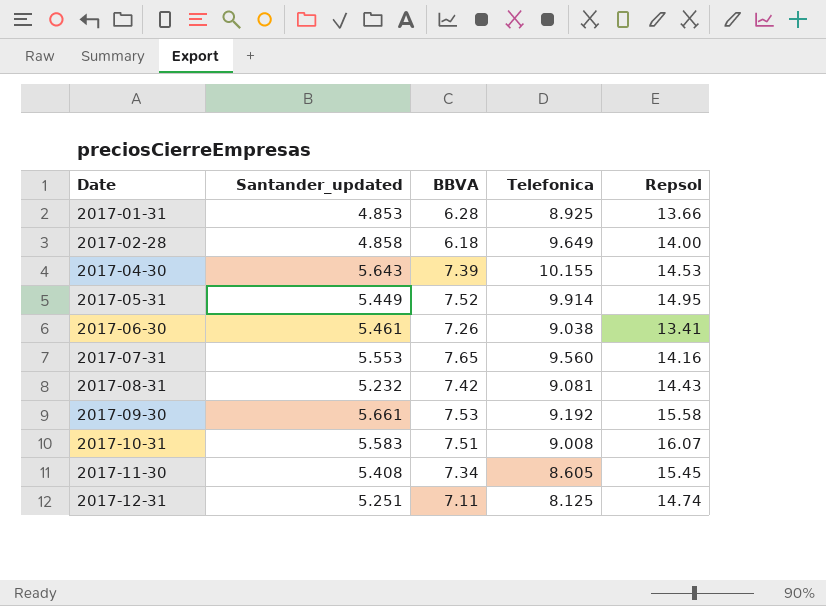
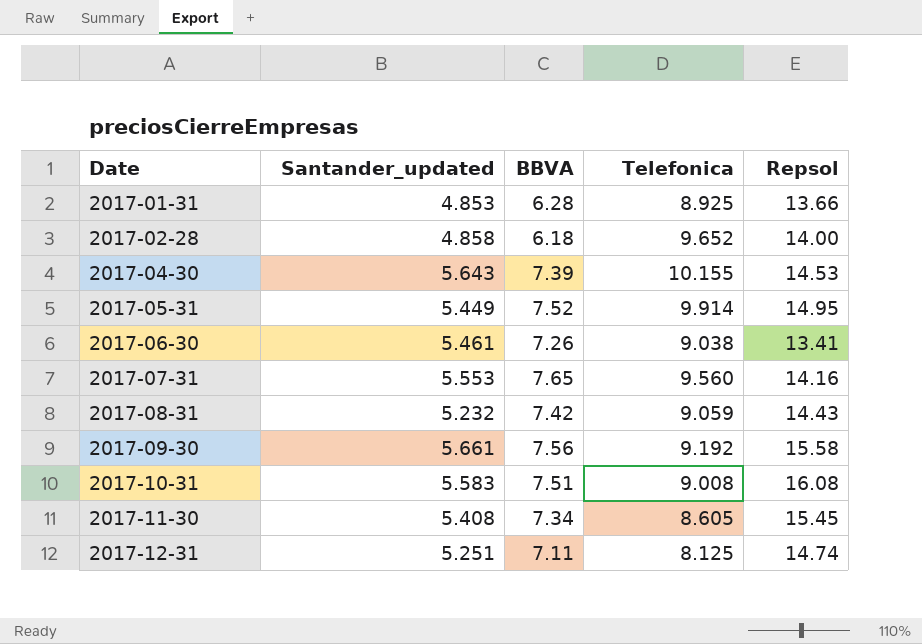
2017-02-28 | Telefonica: 9.649 -> 9.652
2017-08-31 | Telefonica: 9.081 -> 9.059
2017-09-30 | BBVA: 7.53 -> 7.56
2017-10-31 | Repsol: 16.07 -> 16.08

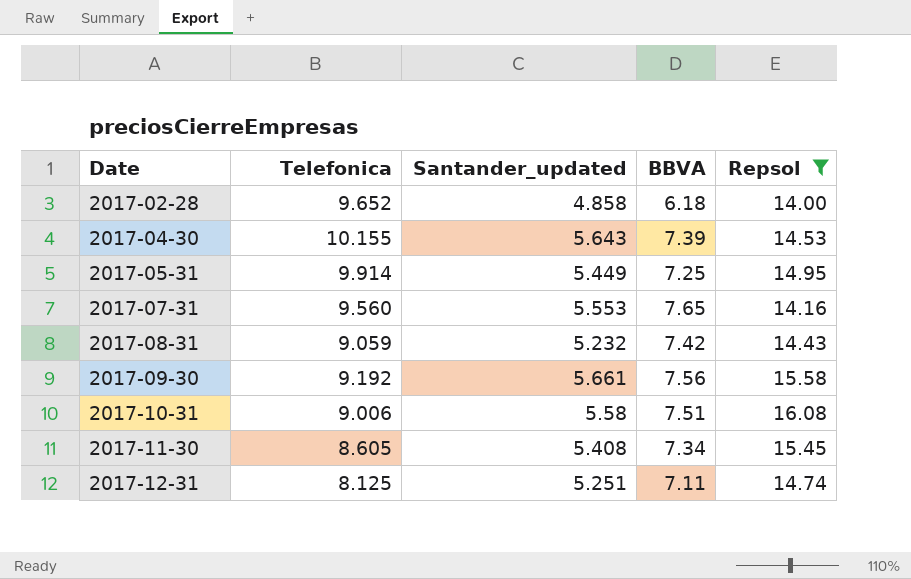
filter: none -> Repsol >= 14.00
column Telefonica | position: 4 -> 2
2017-05-31 | BBVA: 7.52 -> 7.25
2017-10-31 | Telefonica: 9.008 -> 9.006
2017-10-31 | Santander_updated: 5.583 -> 5.58

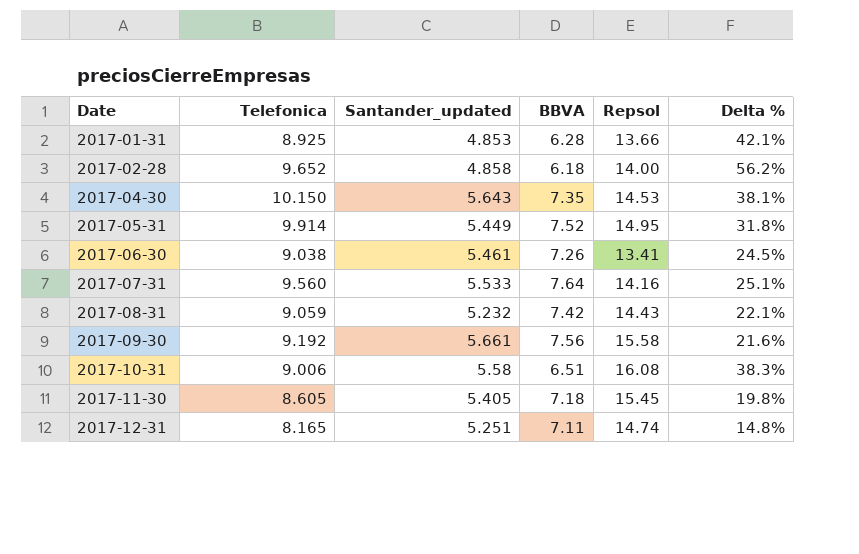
filter: Repsol >= 14.00 -> none
column Delta % | formula: none -> ([Telefonica] - [BBVA]) / [BBVA]
2017-04-30 | Telefonica: 10.155 -> 10.150
2017-04-30 | BBVA: 7.39 -> 7.35
2017-05-31 | BBVA: 7.25 -> 7.52
2017-07-31 | Santander_updated: 5.553 -> 5.533
2017-07-31 | BBVA: 7.65 -> 7.64
2017-10-31 | BBVA: 7.51 -> 6.51
2017-11-30 | Santander_updated: 5.408 -> 5.405
2017-11-30 | BBVA: 7.34 -> 7.18
2017-12-31 | Telefonica: 8.125 -> 8.165

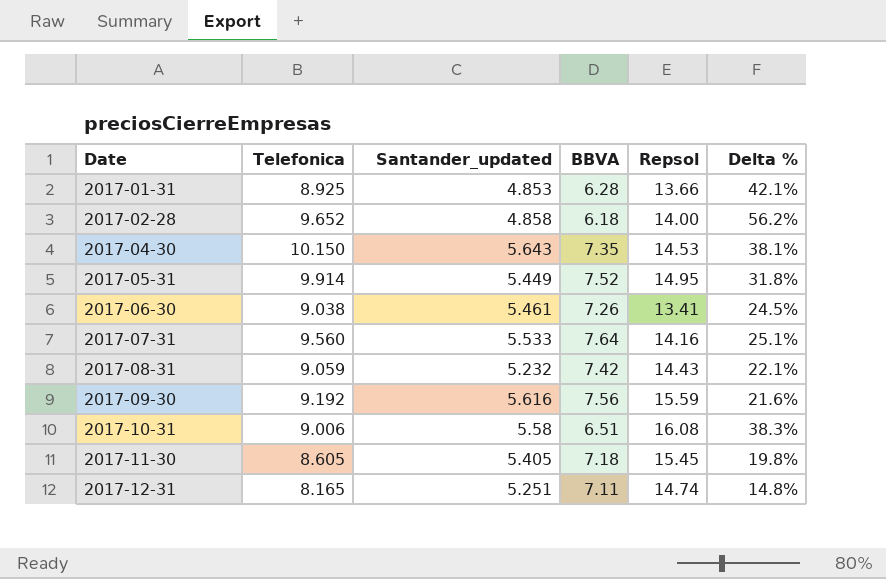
2017-09-30 | Santander_updated: 5.661 -> 5.616
2017-09-30 | Repsol: 15.58 -> 15.59

